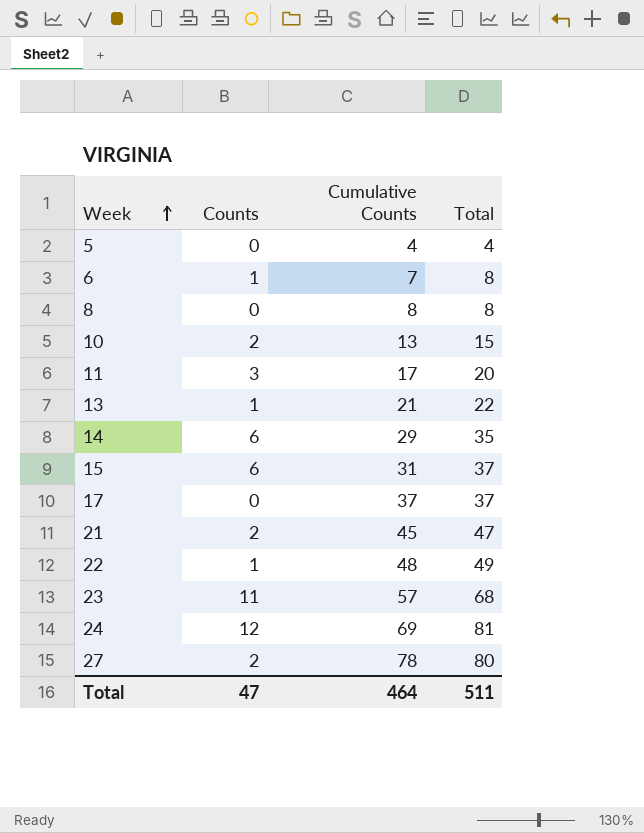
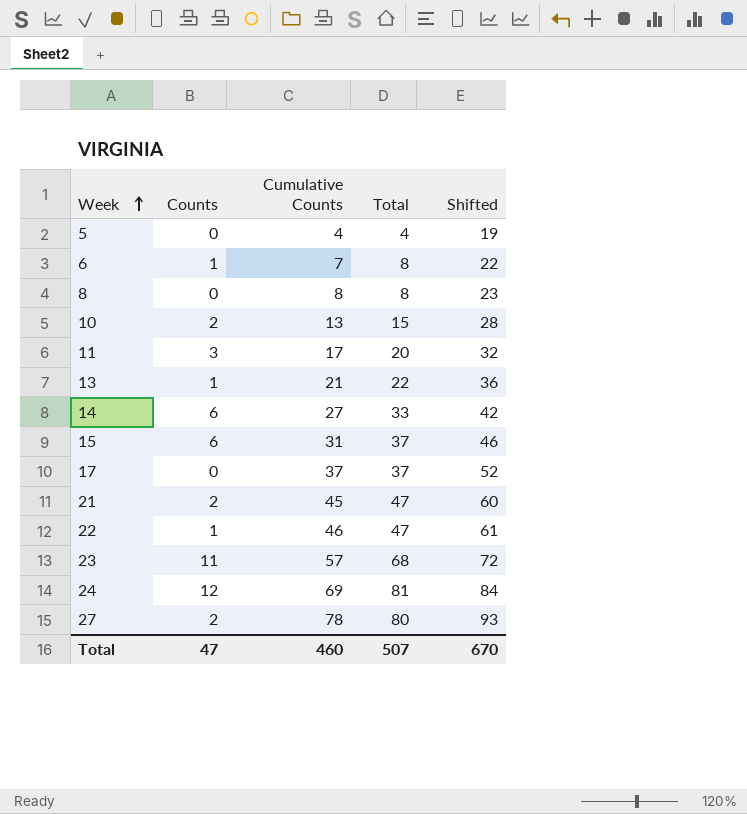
column Shifted | formula: none -> [Cumulative Counts] + 15
14 | Cumulative Counts: 29 -> 27
14 | Total: 35 -> 33
22 | Cumulative Counts: 48 -> 46
22 | Total: 49 -> 47
Total | Cumulative Counts: 464 -> 460
Total | Total: 511 -> 507

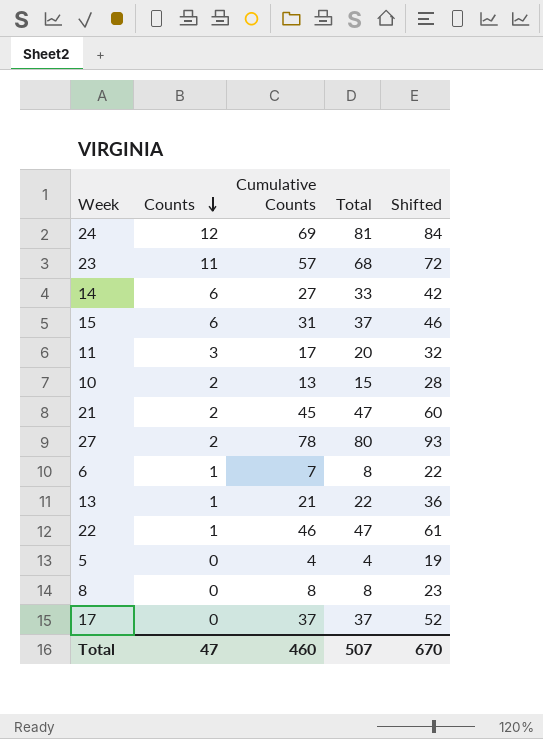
row order: Week ascending -> Counts descending

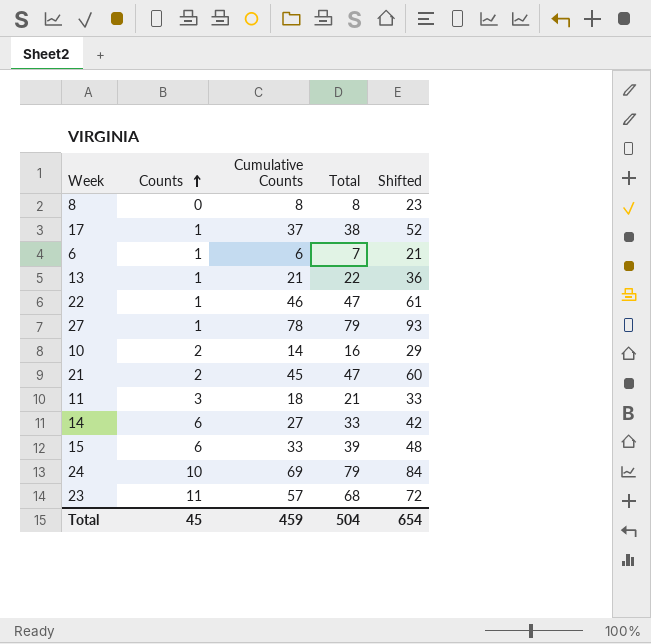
row order: Counts descending -> Counts ascending
row 5: 0 | 4 | 4 | 19 -> none
17 | Counts: 0 -> 1
17 | Total: 37 -> 38
6 | Cumulative Counts: 7 -> 6
6 | Total: 8 -> 7
6 | Shifted: 22 -> 21
27 | Counts: 2 -> 1
27 | Total: 80 -> 79
10 | Cumulative Counts: 13 -> 14
10 | Total: 15 -> 16
10 | Shifted: 28 -> 29
11 | Cumulative Counts: 17 -> 18
11 | Total: 20 -> 21
11 | Shifted: 32 -> 33
15 | Cumulative Counts: 31 -> 33
15 | Total: 37 -> 39
15 | Shifted: 46 -> 48
24 | Counts: 12 -> 10
24 | Total: 81 -> 79
Total | Counts: 47 -> 45
Total | Cumulative Counts: 460 -> 459
Total | Total: 507 -> 504
Total | Shifted: 670 -> 654

